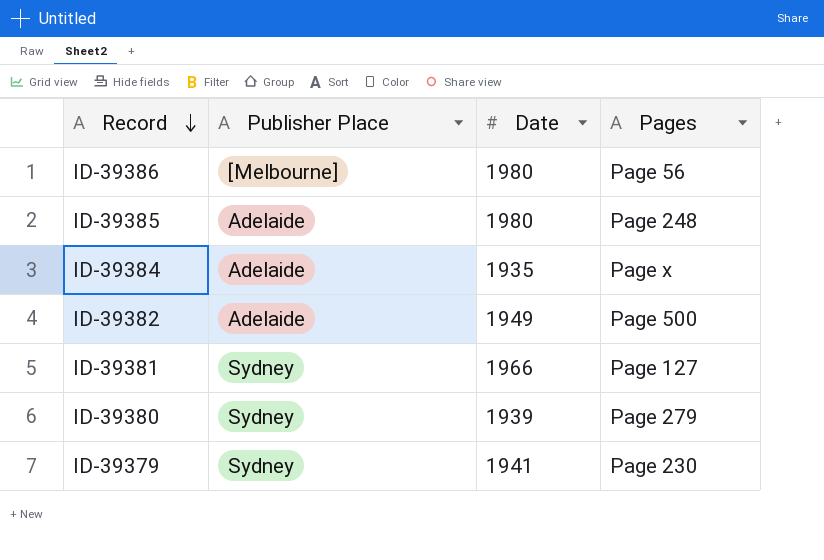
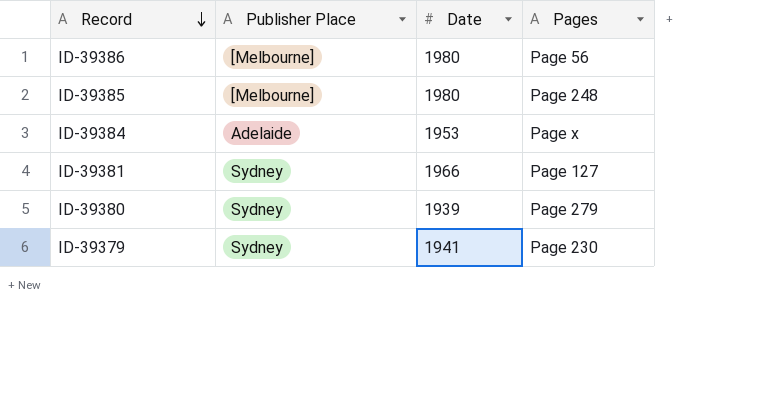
row ID-39382: Adelaide | 1949 | Page 500 -> none
ID-39385 | Publisher Place: Adelaide -> [Melbourne]
ID-39384 | Date: 1935 -> 1953

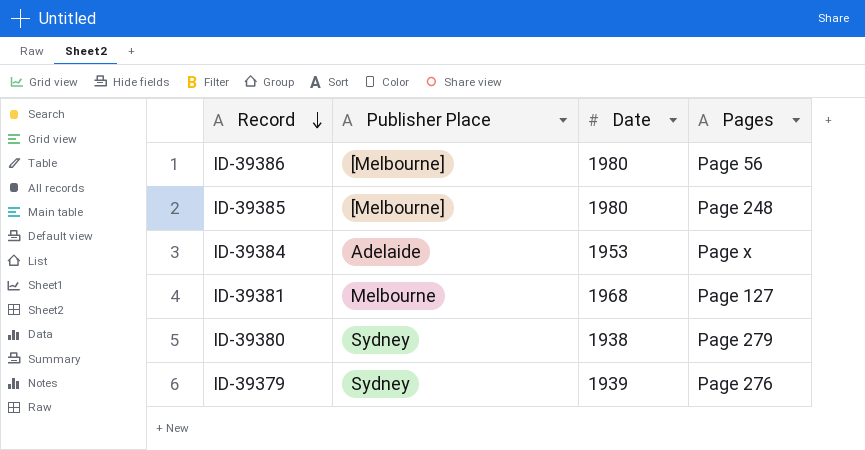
ID-39381 | Publisher Place: Sydney -> Melbourne
ID-39381 | Date: 1966 -> 1968
ID-39380 | Date: 1939 -> 1938
ID-39379 | Date: 1941 -> 1939
ID-39379 | Pages: Page 230 -> Page 276

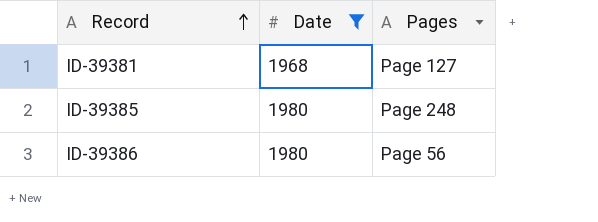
filter: none -> Date >= 1968
row order: Record descending -> Record ascending
column Publisher Place | position: 2 -> none

